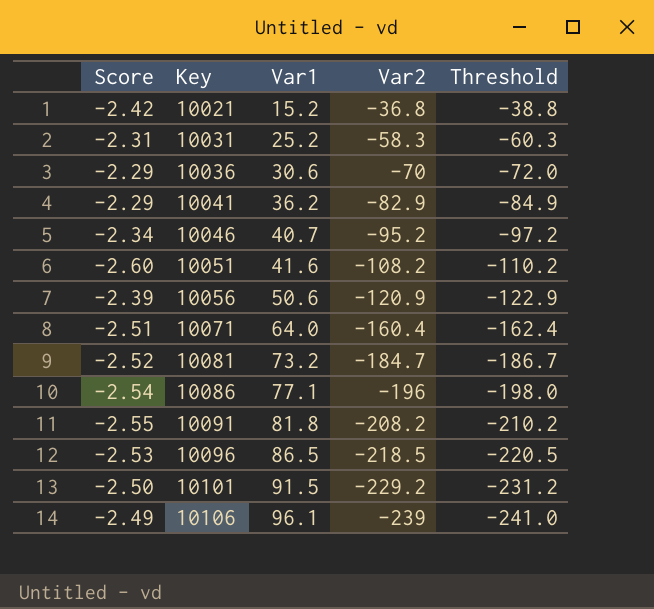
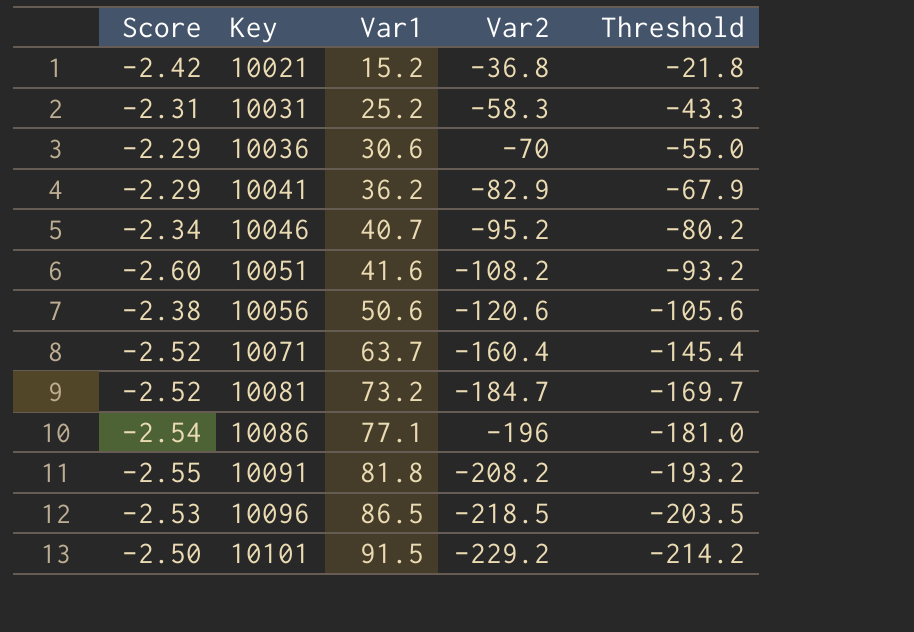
column Threshold | formula: [Var2] - 2 -> [Var2] + 15
row 10106: -2.49 | 96.1 | -239 | -241.0 -> none
10056 | Score: -2.39 -> -2.38
10056 | Var2: -120.9 -> -120.6
10071 | Score: -2.51 -> -2.52
10071 | Var1: 64.0 -> 63.7

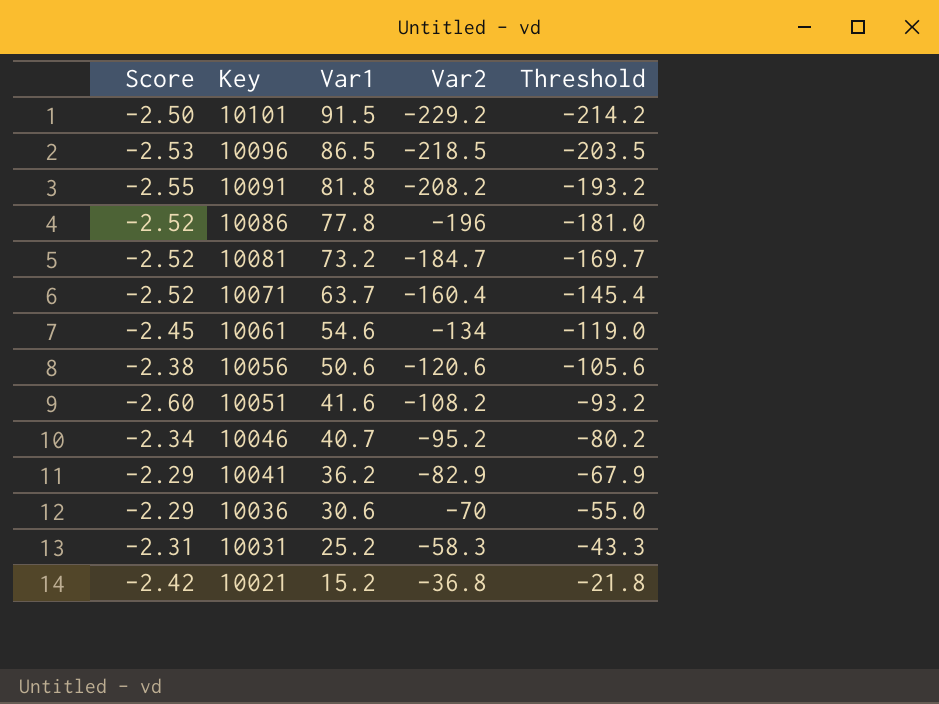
row order: Key ascending -> Key descending
10086 | Score: -2.54 -> -2.52
10086 | Var1: 77.1 -> 77.8
row 10061: none -> -2.45 | 54.6 | -134 | -119.0

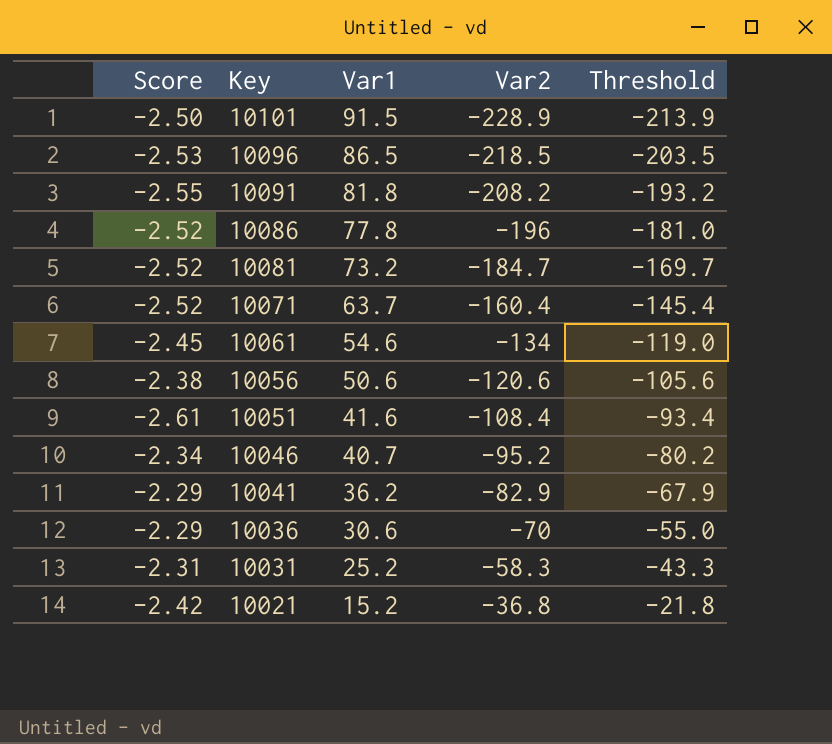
10101 | Var2: -229.2 -> -228.9
10101 | Threshold: -214.2 -> -213.9
10051 | Score: -2.60 -> -2.61
10051 | Var2: -108.2 -> -108.4
10051 | Threshold: -93.2 -> -93.4

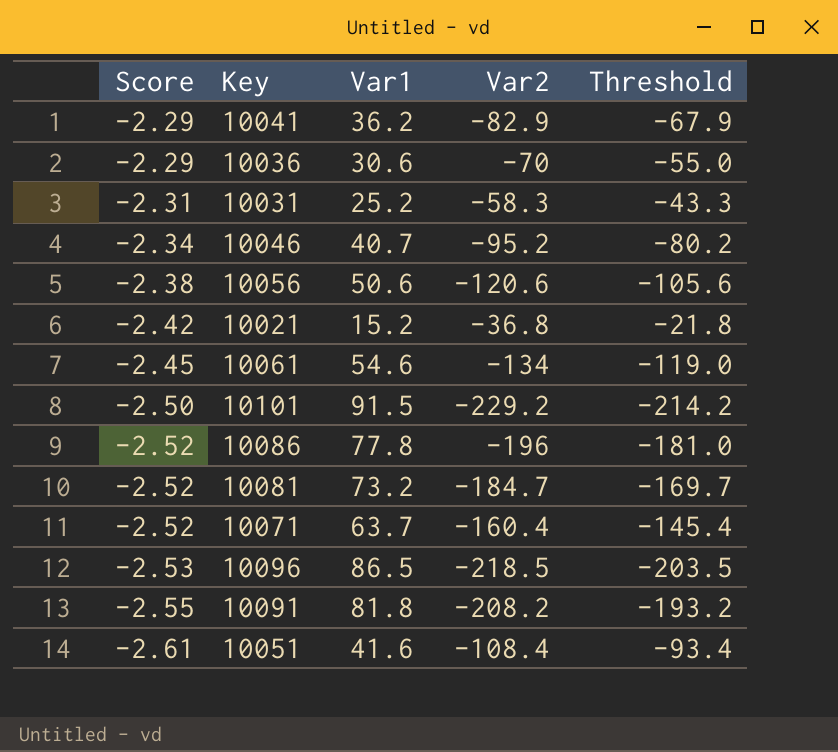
row order: Key descending -> Score descending
10101 | Var2: -228.9 -> -229.2
10101 | Threshold: -213.9 -> -214.2

